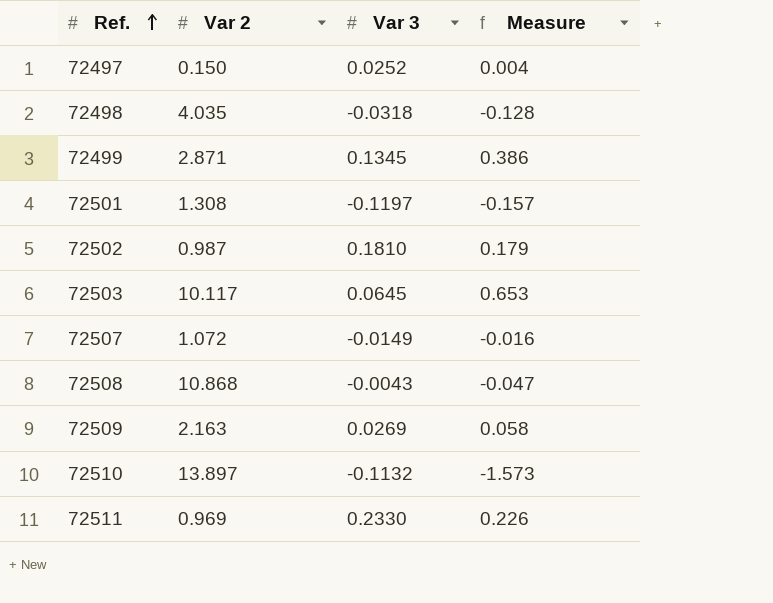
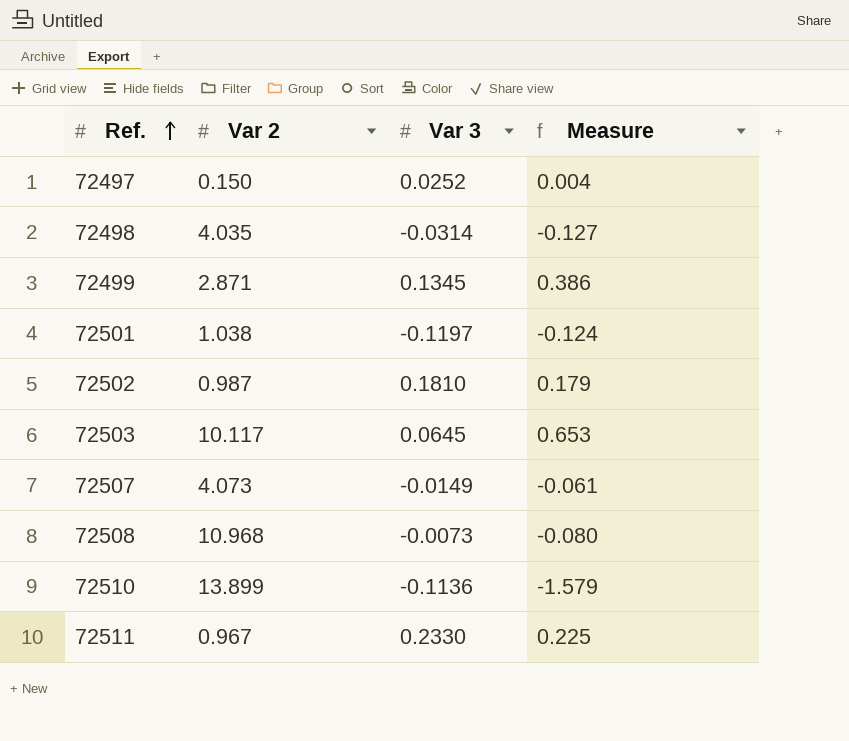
row 72509: 2.163 | 0.0269 | 0.058 -> none
72498 | Var 3: -0.0318 -> -0.0314
72498 | Measure: -0.128 -> -0.127
72501 | Var 2: 1.308 -> 1.038
72501 | Measure: -0.157 -> -0.124
72507 | Var 2: 1.072 -> 4.073
72507 | Measure: -0.016 -> -0.061
72508 | Var 2: 10.868 -> 10.968
72508 | Var 3: -0.0043 -> -0.0073
72508 | Measure: -0.047 -> -0.080
72510 | Var 2: 13.897 -> 13.899
72510 | Var 3: -0.1132 -> -0.1136
72510 | Measure: -1.573 -> -1.579
72511 | Var 2: 0.969 -> 0.967
72511 | Measure: 0.226 -> 0.225

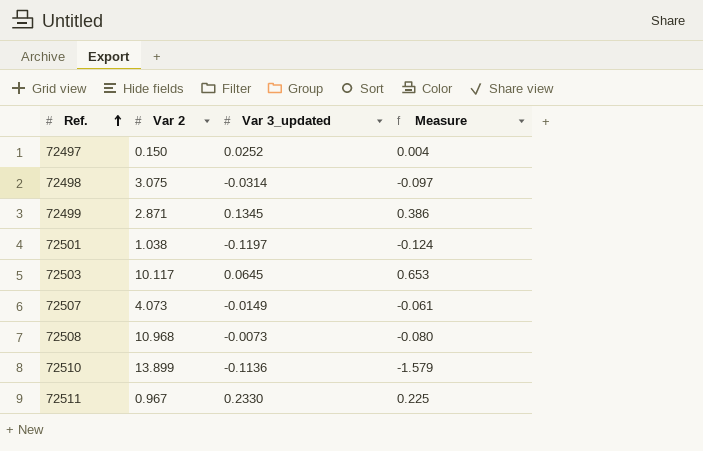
column name: Var 3 -> Var 3_updated
row 72502: 0.987 | 0.1810 | 0.179 -> none
72498 | Var 2: 4.035 -> 3.075
72498 | Measure: -0.127 -> -0.097

